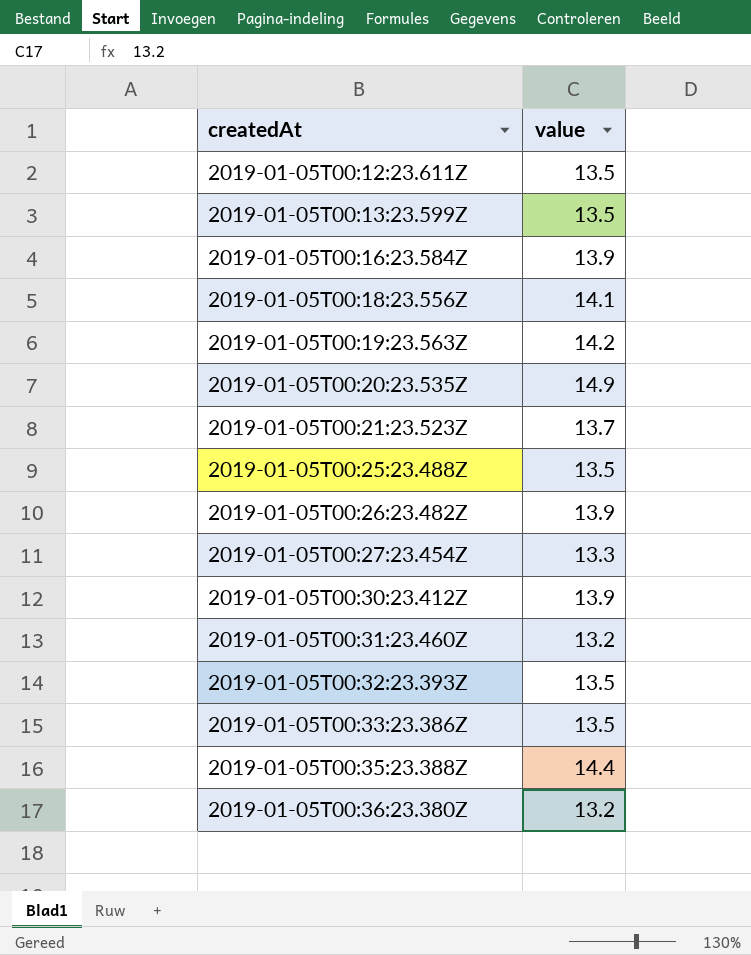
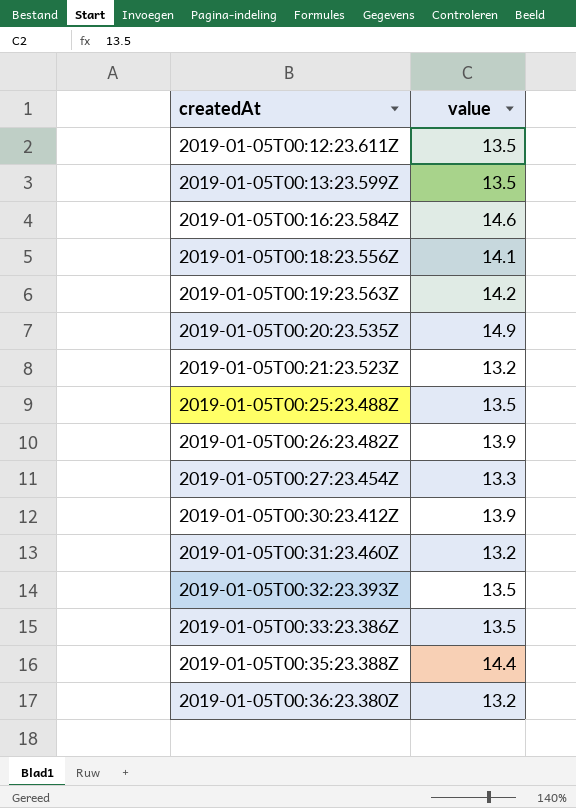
2019-01-05T00:16:23.584Z | value: 13.9 -> 14.6
2019-01-05T00:21:23.523Z | value: 13.7 -> 13.2

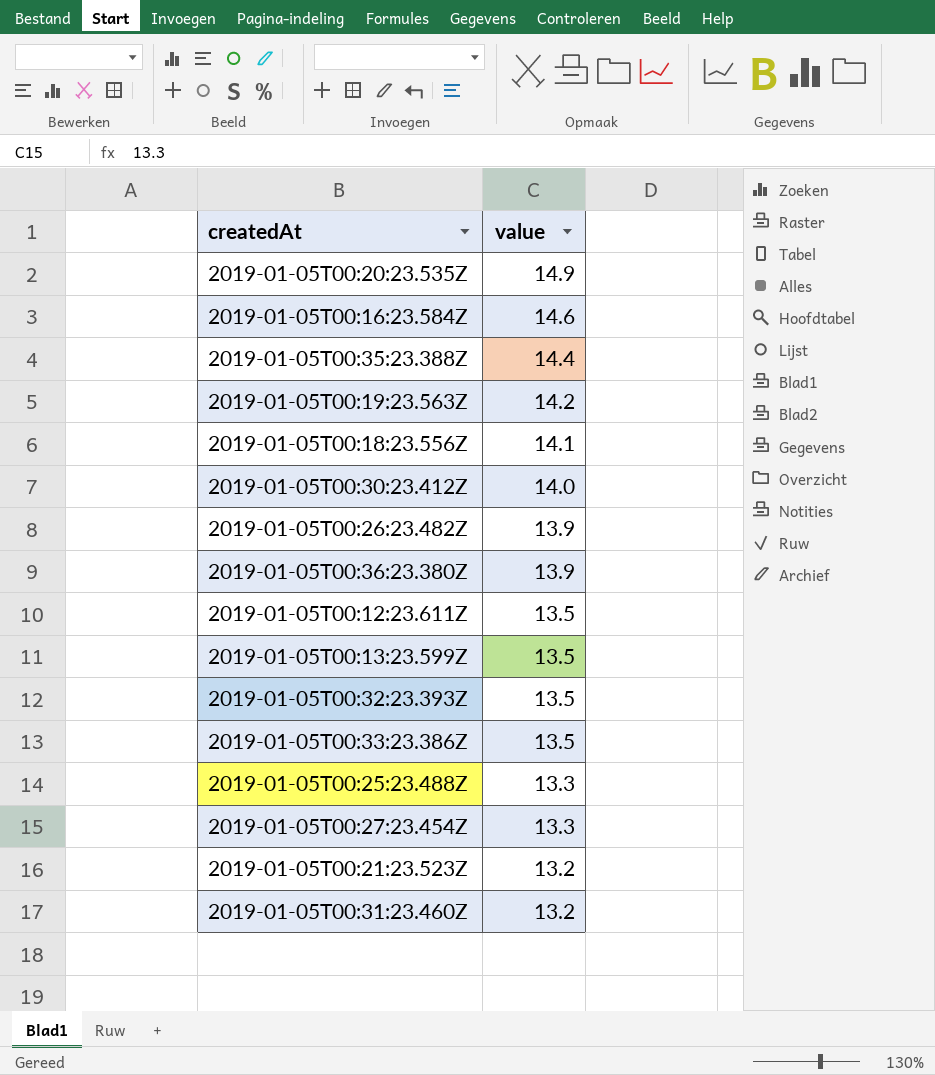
row order: createdAt ascending -> value descending
2019-01-05T00:30:23.412Z | value: 13.9 -> 14.0
2019-01-05T00:36:23.380Z | value: 13.2 -> 13.9
2019-01-05T00:25:23.488Z | value: 13.5 -> 13.3

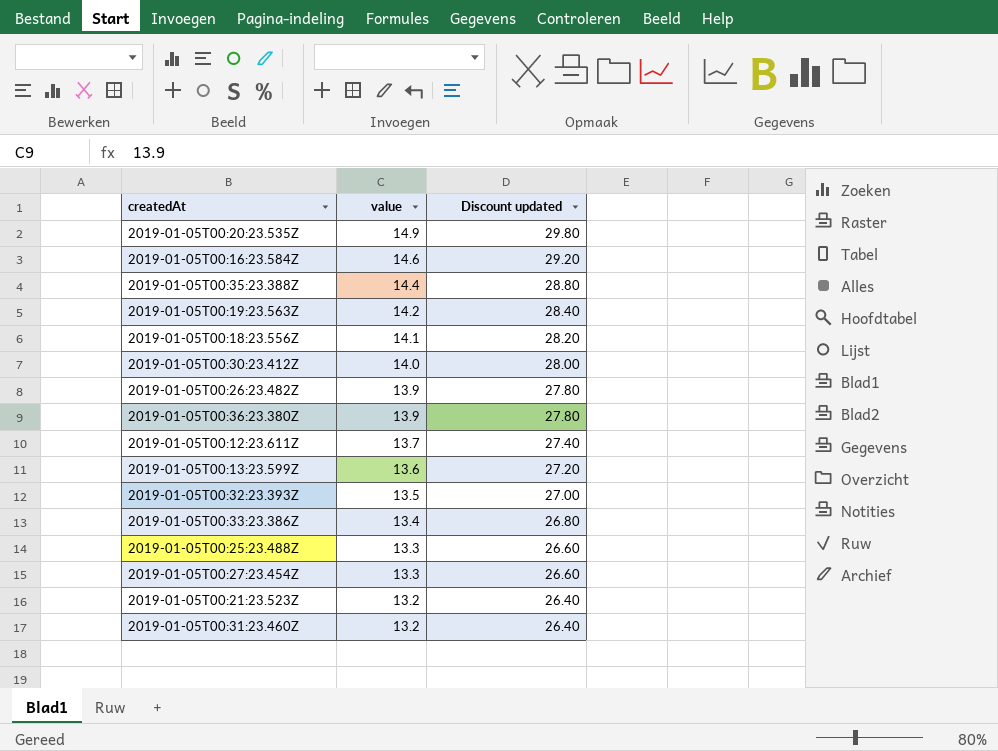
column Discount updated | formula: none -> [value] * 2
2019-01-05T00:12:23.611Z | value: 13.5 -> 13.7
2019-01-05T00:13:23.599Z | value: 13.5 -> 13.6
2019-01-05T00:33:23.386Z | value: 13.5 -> 13.4

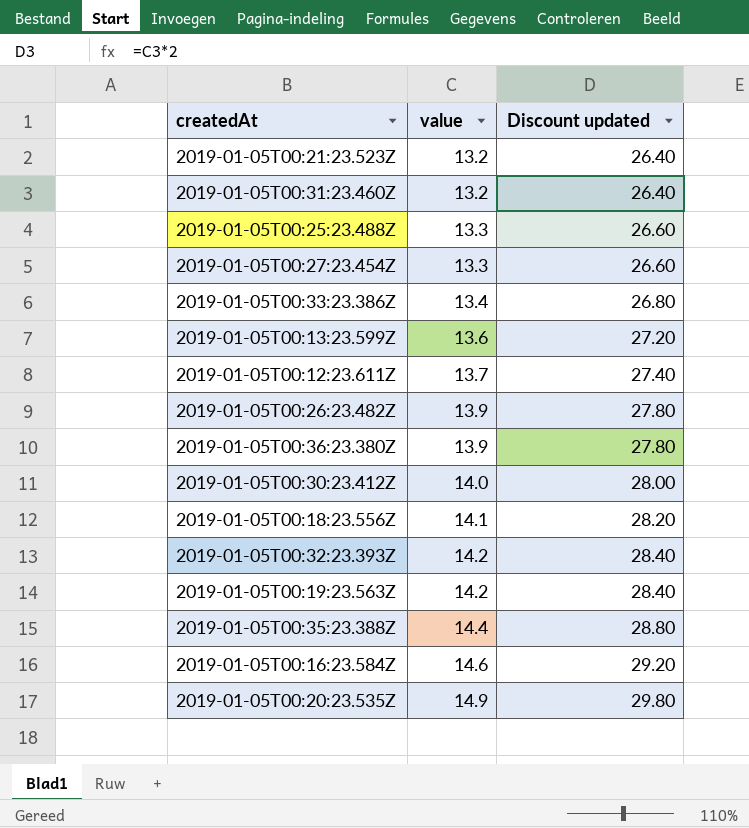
row order: value descending -> value ascending
2019-01-05T00:32:23.393Z | value: 13.5 -> 14.2
2019-01-05T00:32:23.393Z | Discount updated: 27.00 -> 28.40

